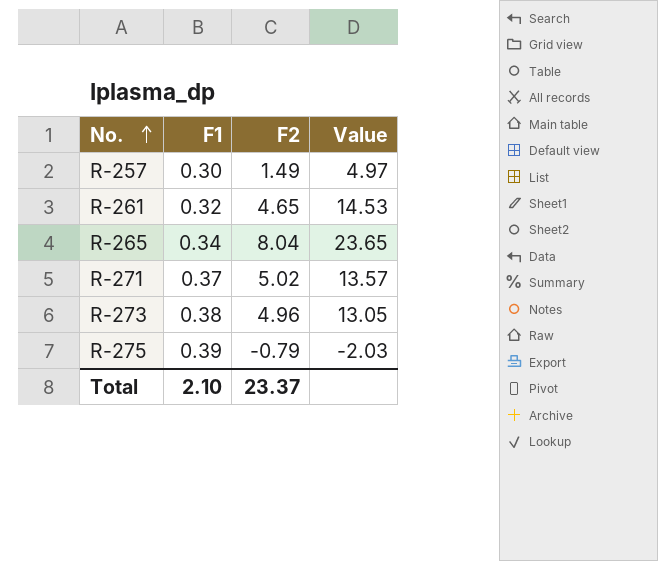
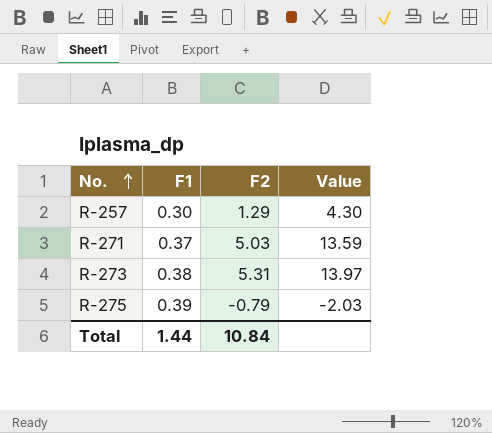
row R-261: 0.32 | 4.65 | 14.53 -> none
row R-265: 0.34 | 8.04 | 23.65 -> none
R-257 | F2: 1.49 -> 1.29
R-257 | Value: 4.97 -> 4.30
R-271 | F2: 5.02 -> 5.03
R-271 | Value: 13.57 -> 13.59
R-273 | F2: 4.96 -> 5.31
R-273 | Value: 13.05 -> 13.97
Total | F1: 2.10 -> 1.44
Total | F2: 23.37 -> 10.84

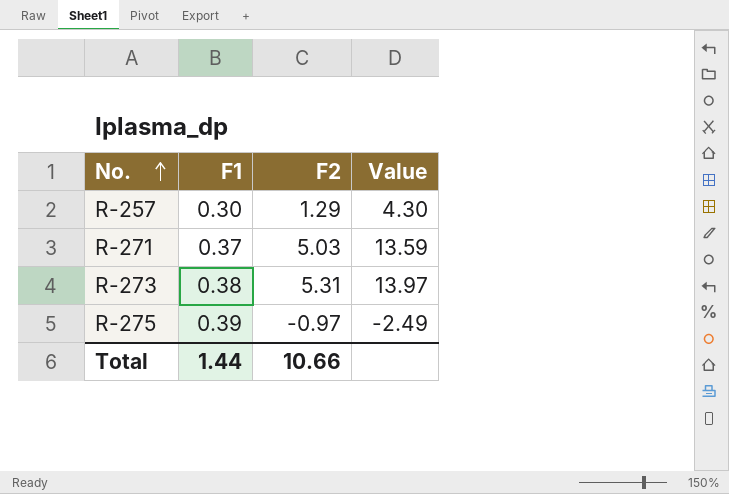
R-275 | F2: -0.79 -> -0.97
R-275 | Value: -2.03 -> -2.49
Total | F2: 10.84 -> 10.66

